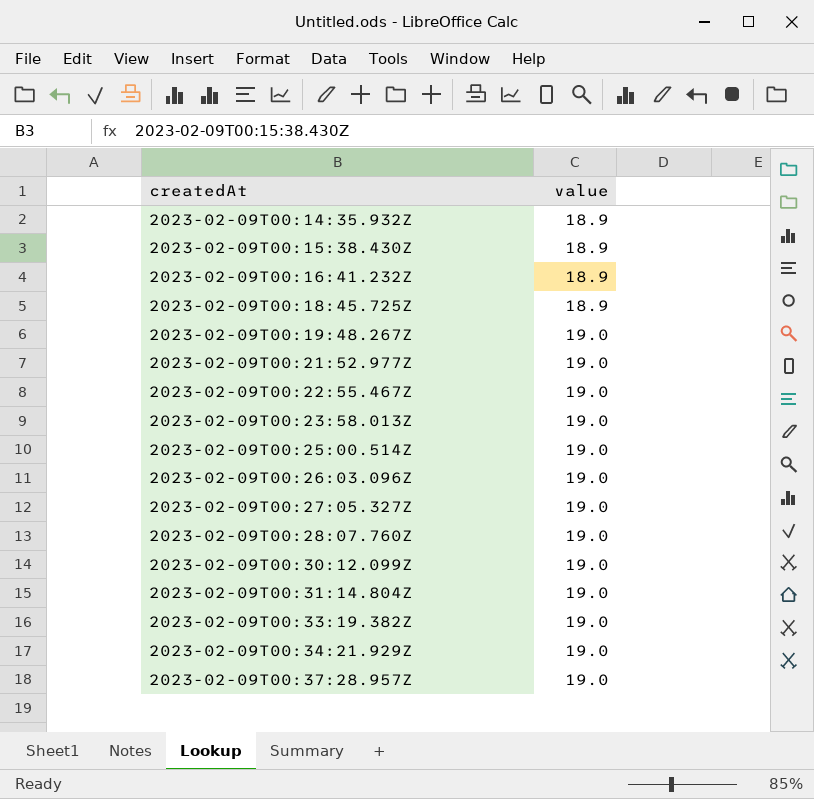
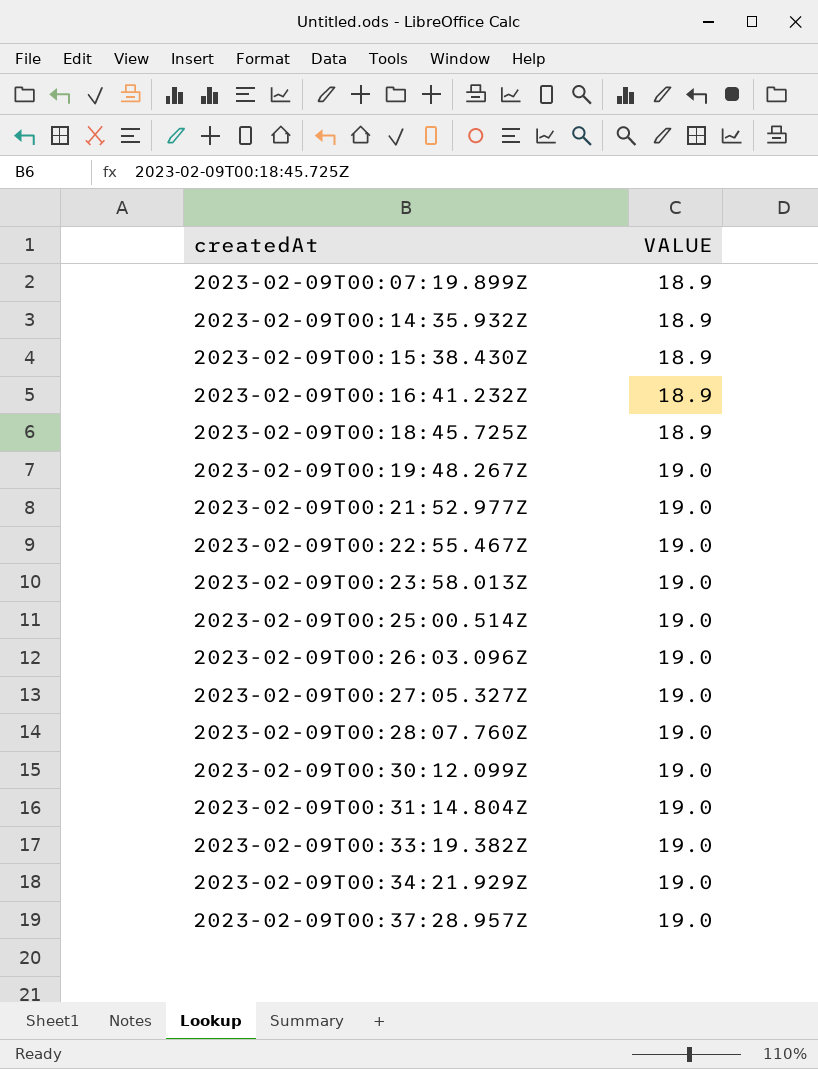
column name: value -> VALUE
row 2023-02-09T00:07:19.899Z: none -> 18.9

